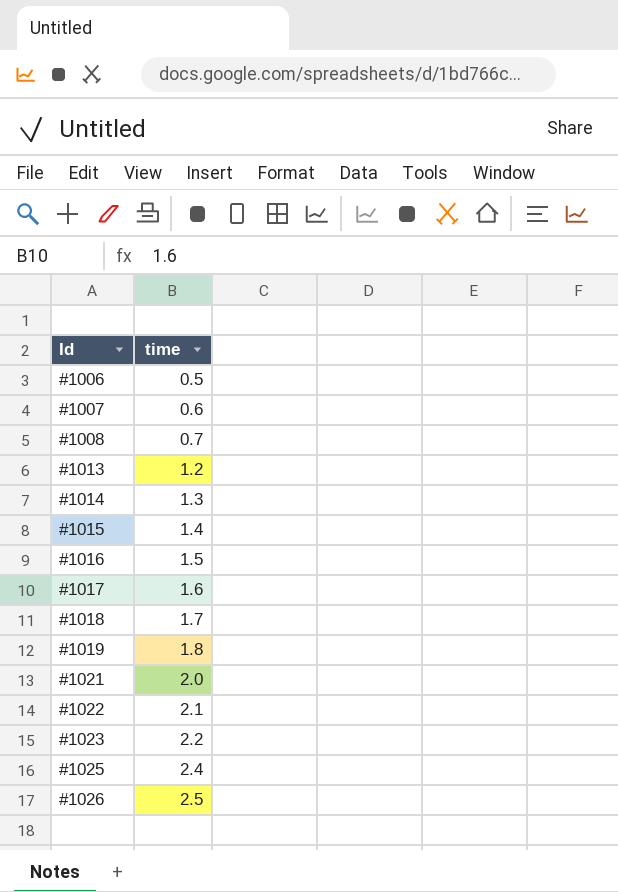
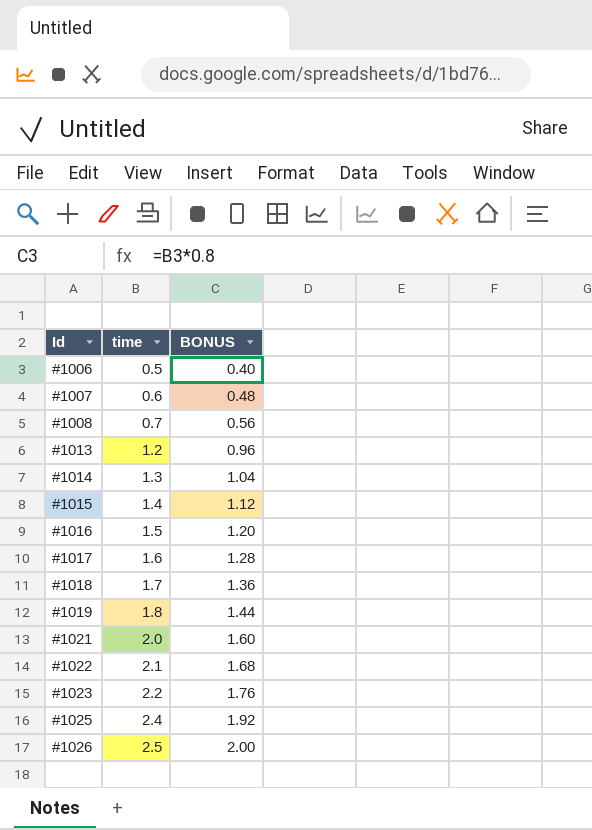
column BONUS | formula: none -> [time] * 0.8

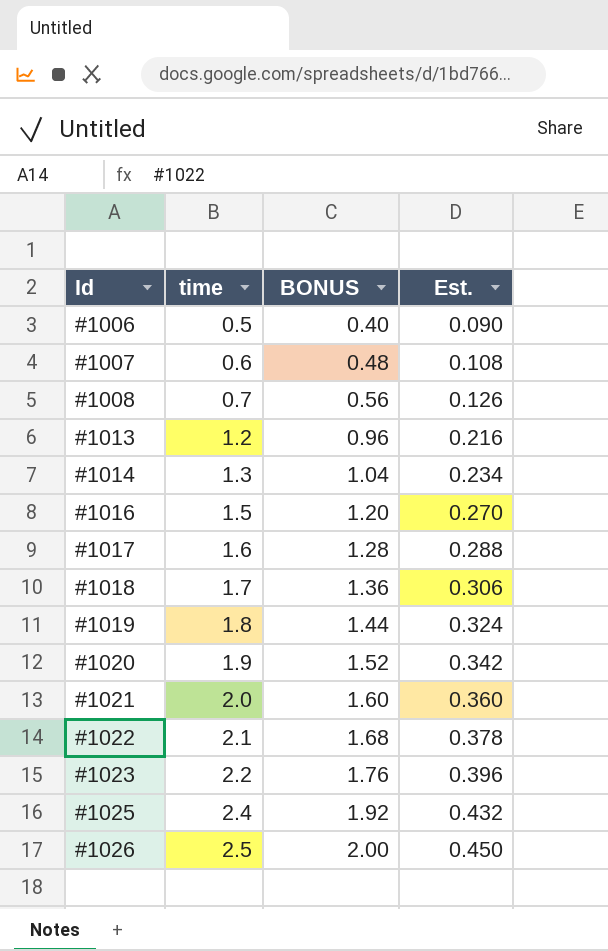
column Est. | formula: none -> [time] * 0.18
row #1015: 1.4 | 1.12 -> none
row #1020: none -> 1.9 | 1.52 | 0.342

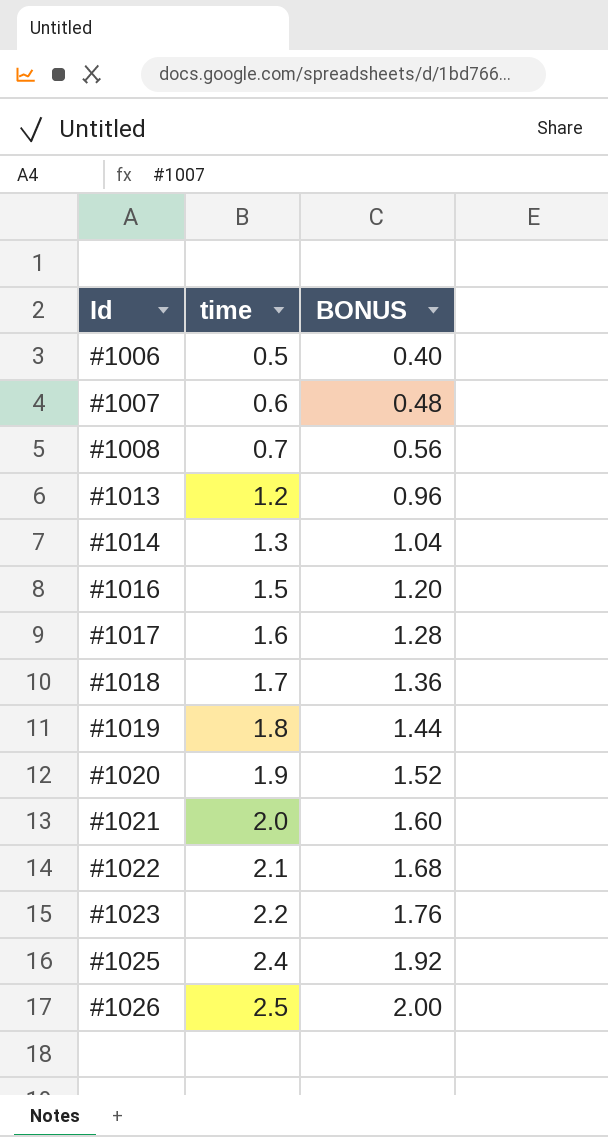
column Est. | formula: [time] * 0.18 -> none

